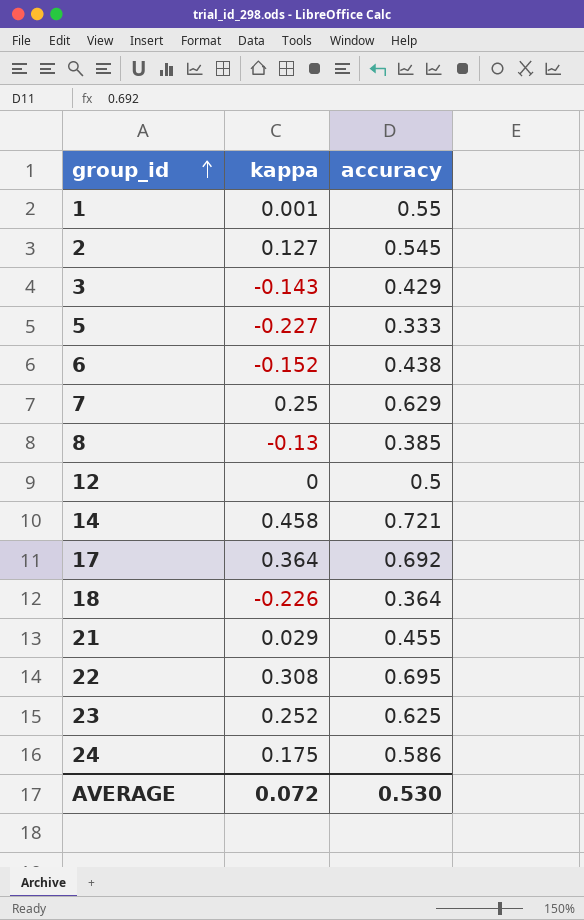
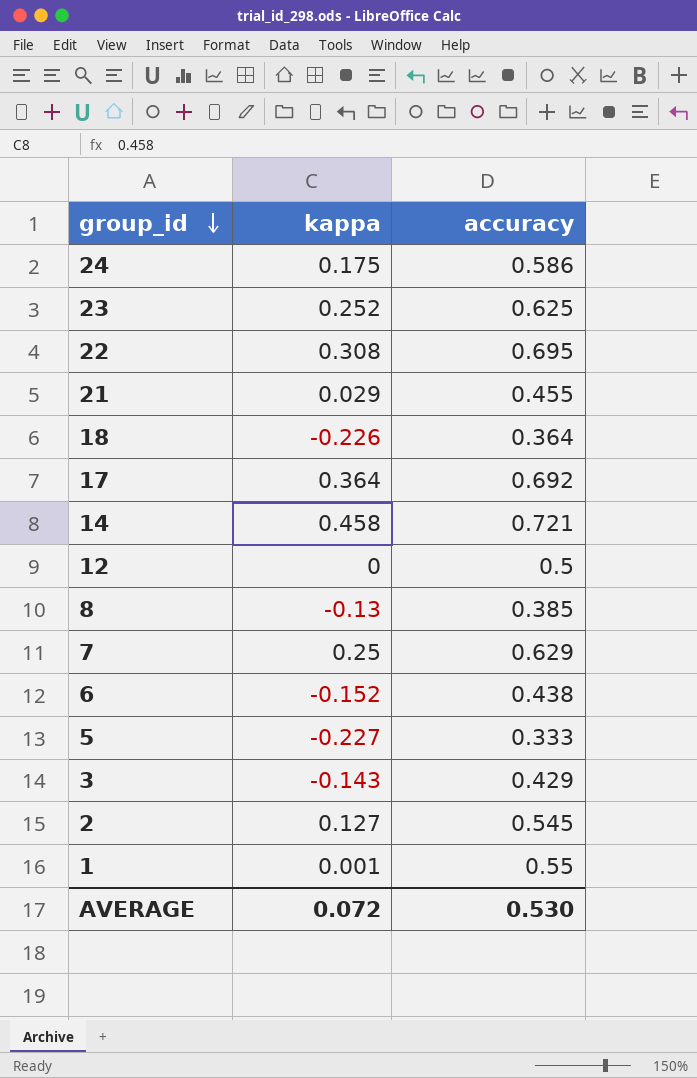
row order: group_id ascending -> group_id descending

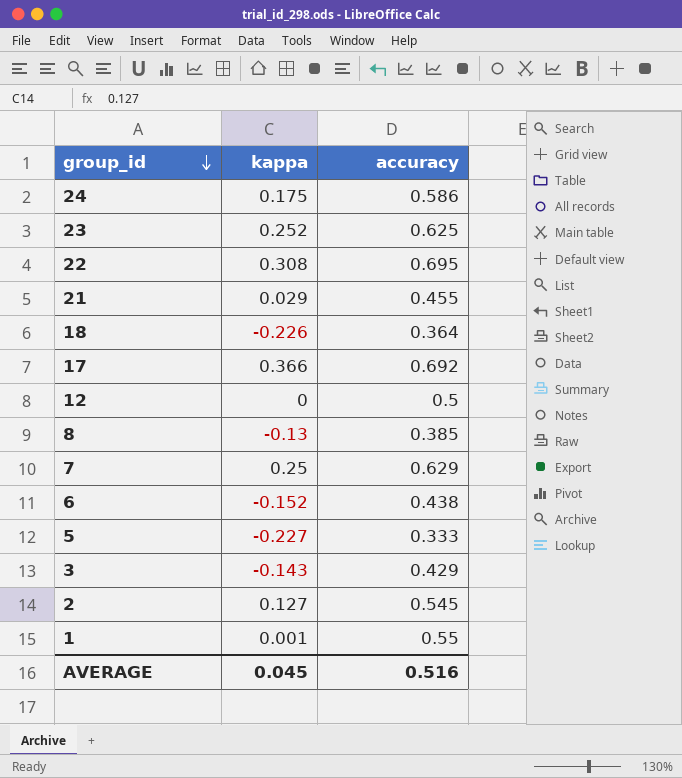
row 14: 0.458 | 0.721 -> none
17 | kappa: 0.364 -> 0.366
AVERAGE | kappa: 0.072 -> 0.045
AVERAGE | accuracy: 0.530 -> 0.516

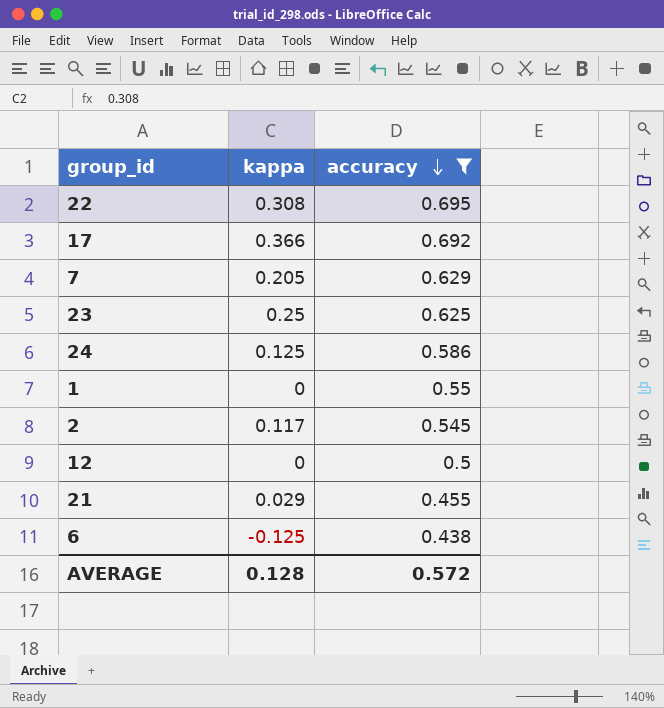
filter: none -> accuracy >= 0.438
row order: group_id descending -> accuracy descending
7 | kappa: 0.25 -> 0.205
23 | kappa: 0.252 -> 0.25
24 | kappa: 0.175 -> 0.125
1 | kappa: 0.001 -> 0
2 | kappa: 0.127 -> 0.117
6 | kappa: -0.152 -> -0.125
AVERAGE | kappa: 0.045 -> 0.128
AVERAGE | accuracy: 0.516 -> 0.572

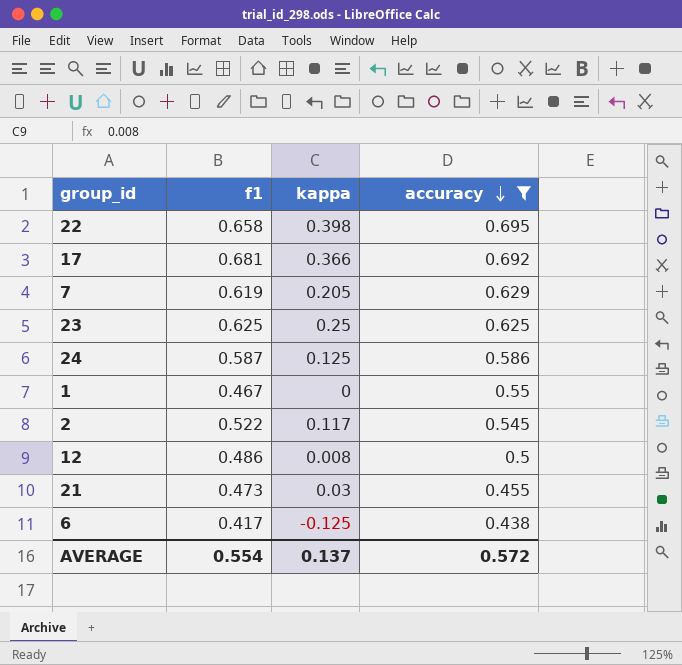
column f1 | position: none -> 2
22 | kappa: 0.308 -> 0.398
12 | kappa: 0 -> 0.008
21 | kappa: 0.029 -> 0.03
AVERAGE | kappa: 0.128 -> 0.137

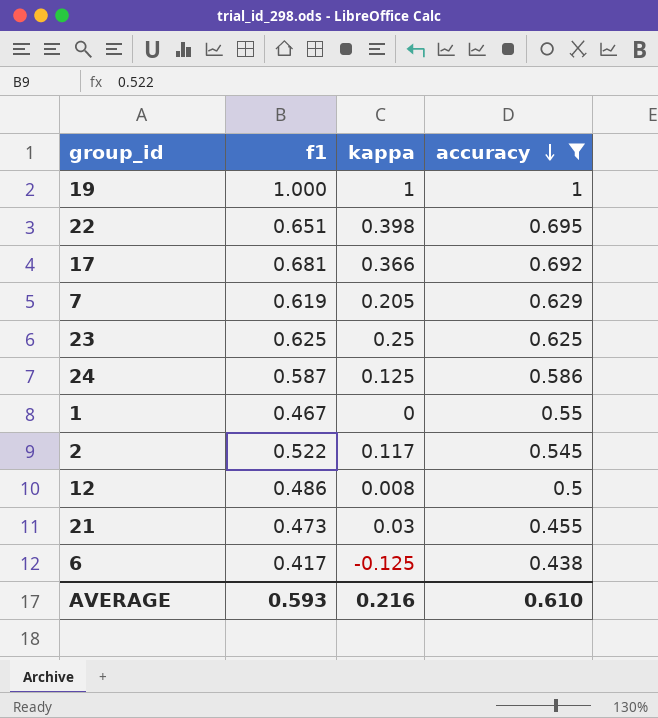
row 19: none -> 1.000 | 1 | 1
22 | f1: 0.658 -> 0.651
AVERAGE | f1: 0.554 -> 0.593
AVERAGE | kappa: 0.137 -> 0.216
AVERAGE | accuracy: 0.572 -> 0.610

